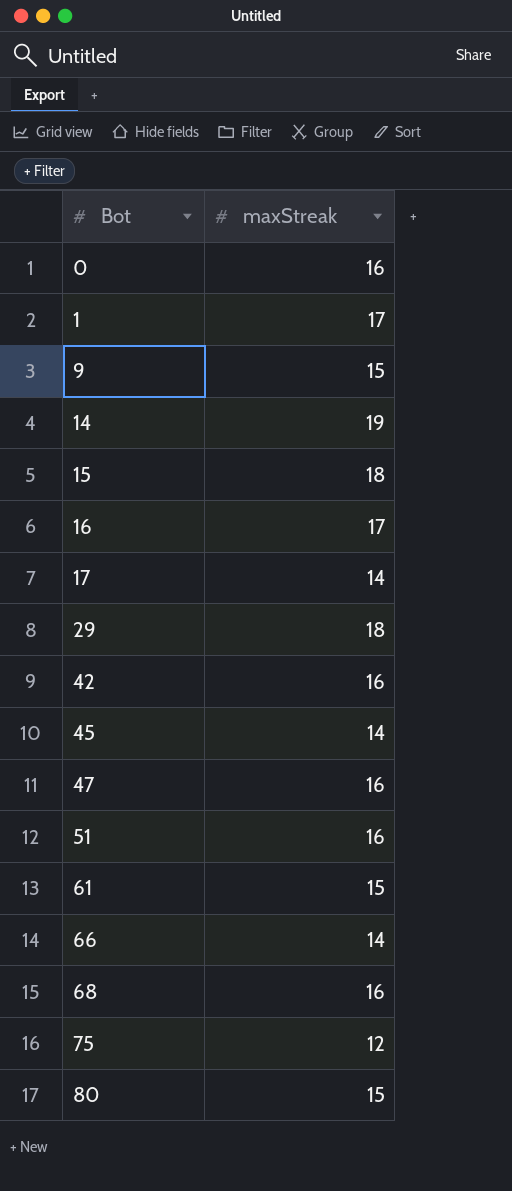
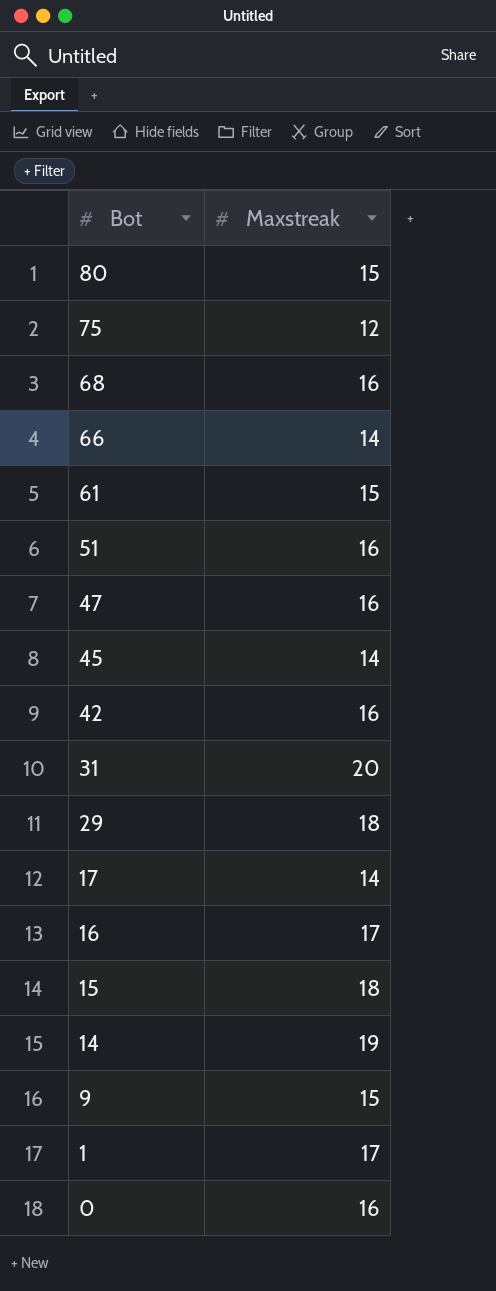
row order: Bot ascending -> Bot descending
column name: maxStreak -> Maxstreak
row 31: none -> 20

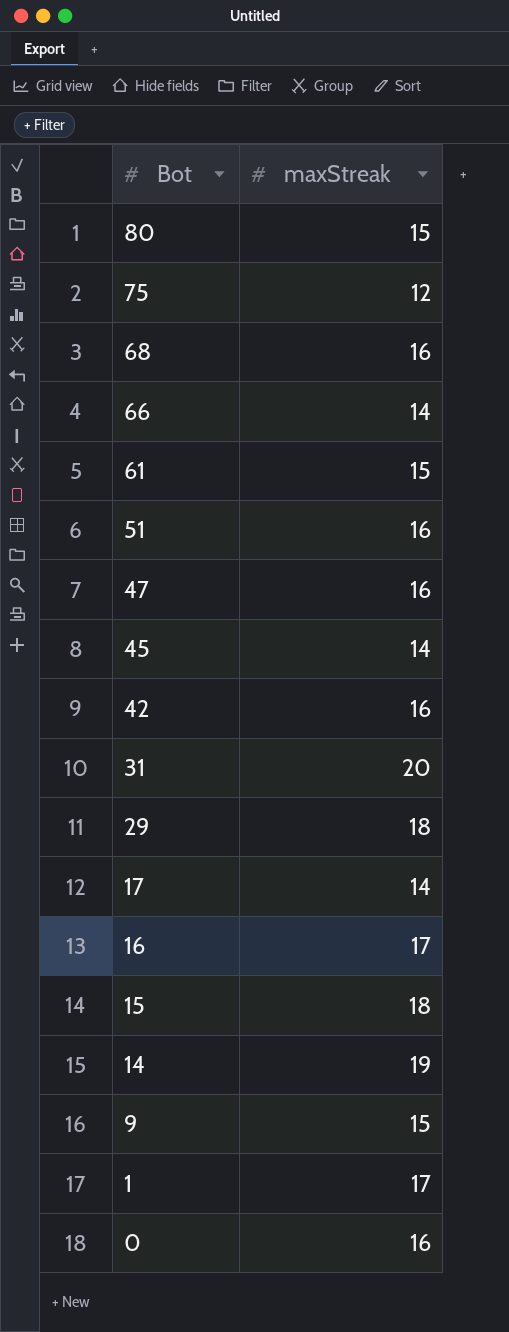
column name: Maxstreak -> maxStreak

